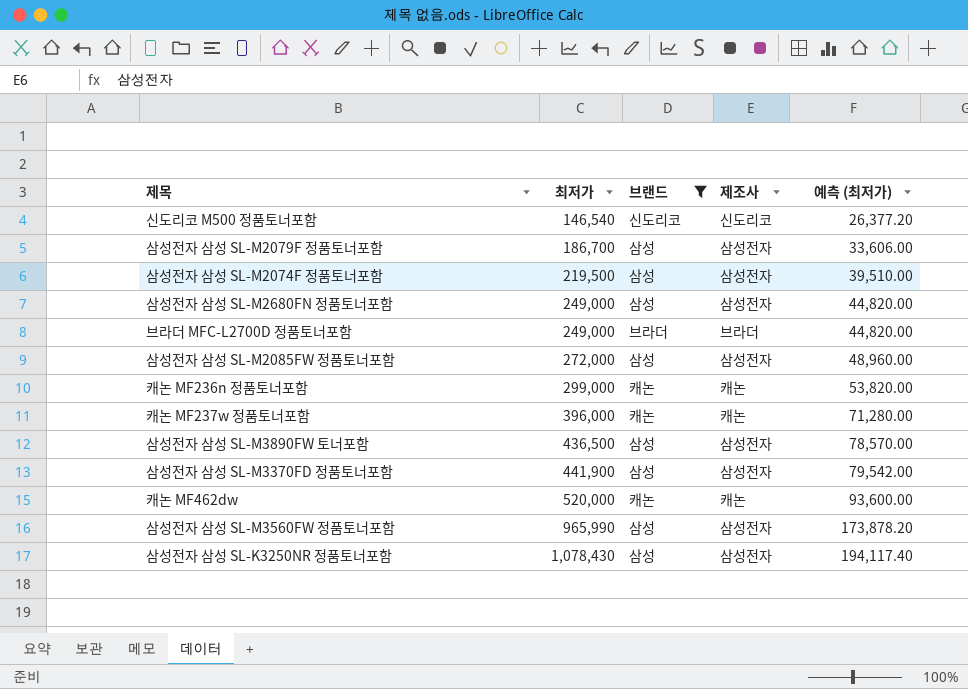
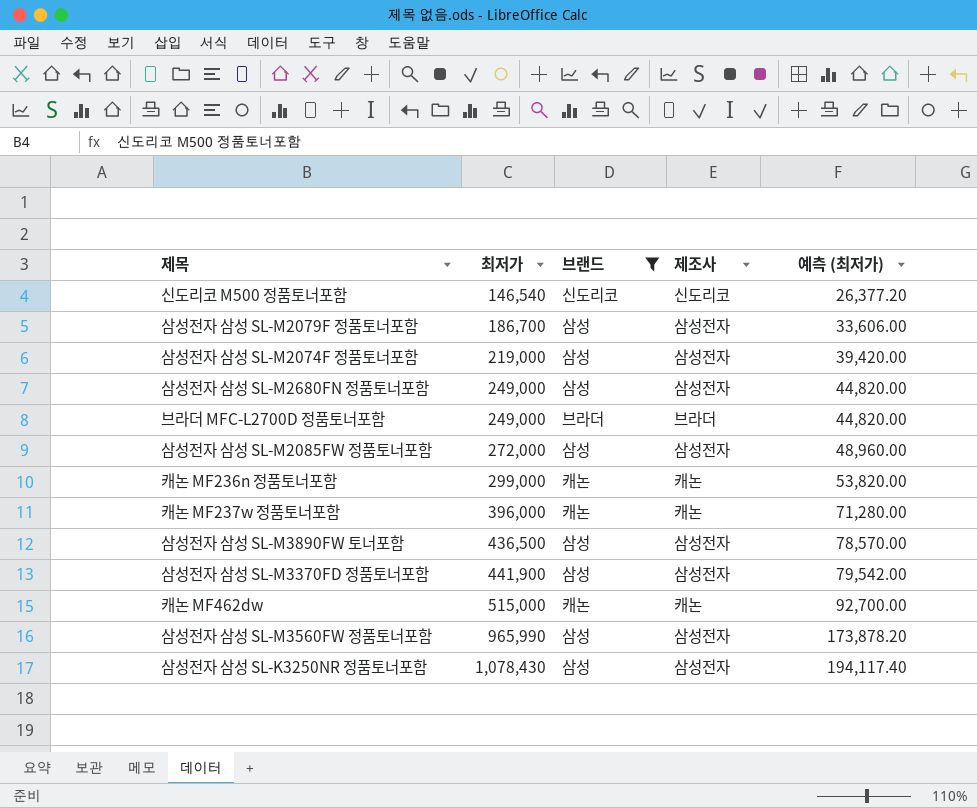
삼성전자 삼성 SL-M2074F 정품토너포함 | 최저가: 219,500 -> 219,000
삼성전자 삼성 SL-M2074F 정품토너포함 | 예측 (최저가): 39,510.00 -> 39,420.00
캐논 MF462dw | 최저가: 520,000 -> 515,000
캐논 MF462dw | 예측 (최저가): 93,600.00 -> 92,700.00

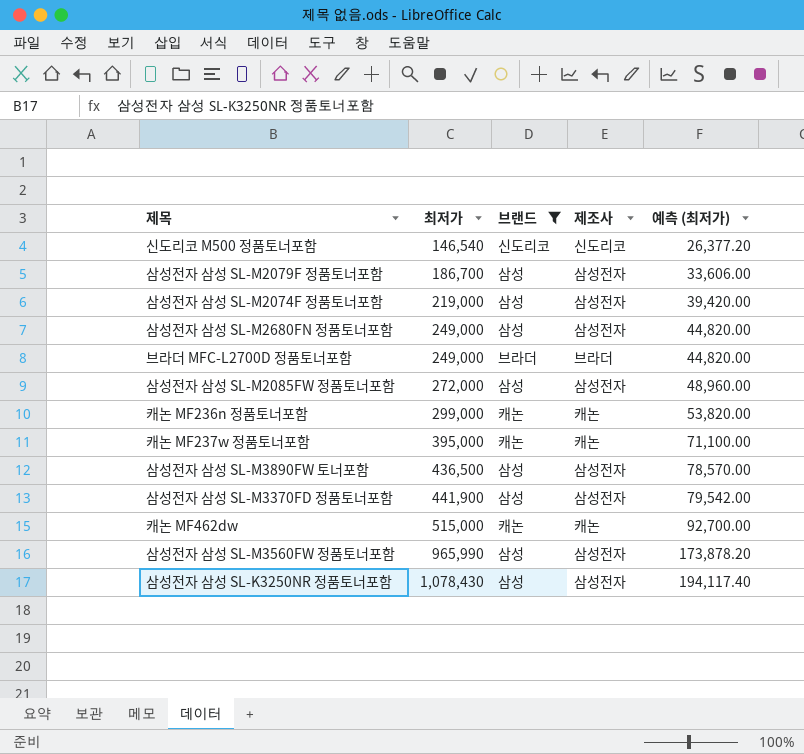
캐논 MF237w 정품토너포함 | 최저가: 396,000 -> 395,000
캐논 MF237w 정품토너포함 | 예측 (최저가): 71,280.00 -> 71,100.00

